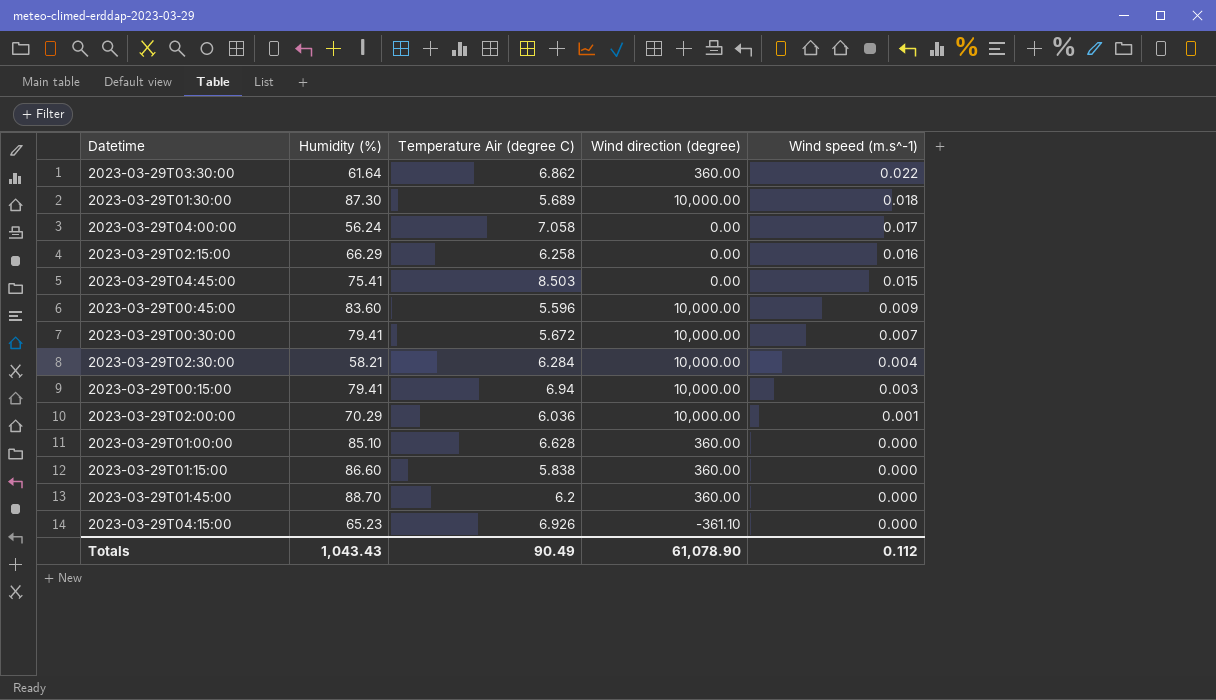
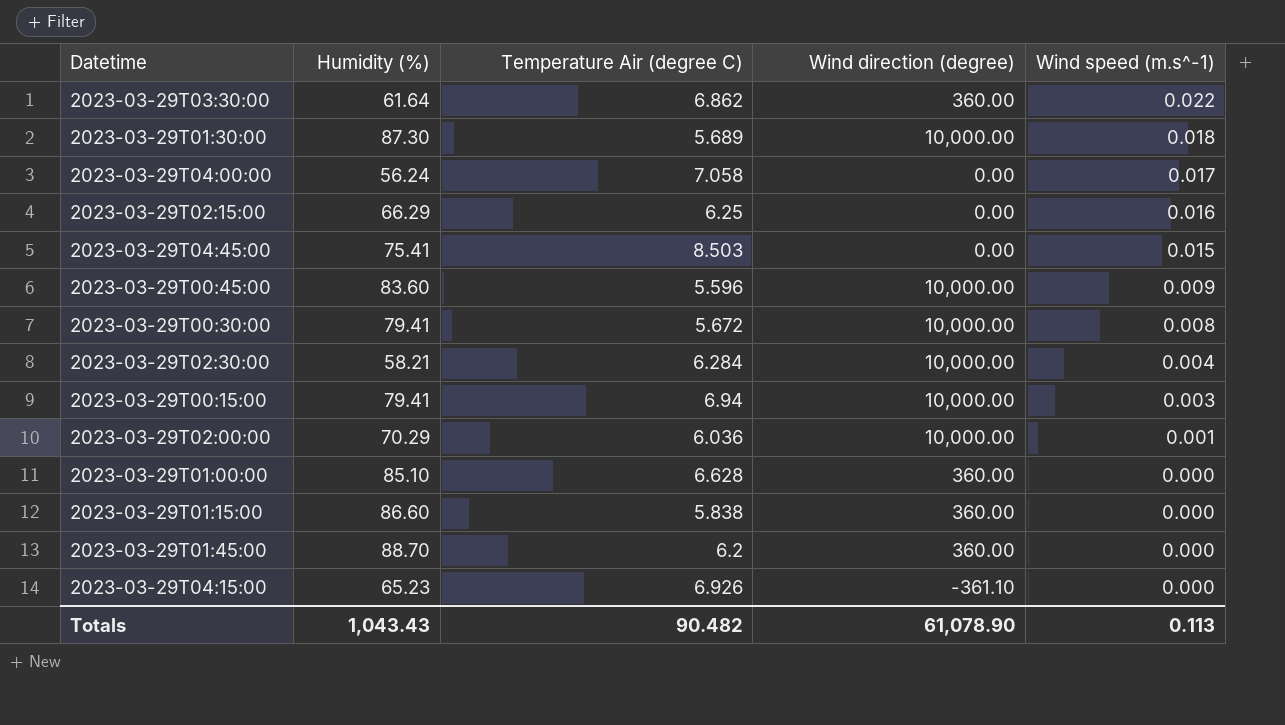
2023-03-29T02:15:00 | Temperature Air (degree C): 6.258 -> 6.25
2023-03-29T00:30:00 | Wind speed (m.s^-1): 0.007 -> 0.008
Totals | Temperature Air (degree C): 90.49 -> 90.482
Totals | Wind speed (m.s^-1): 0.112 -> 0.113

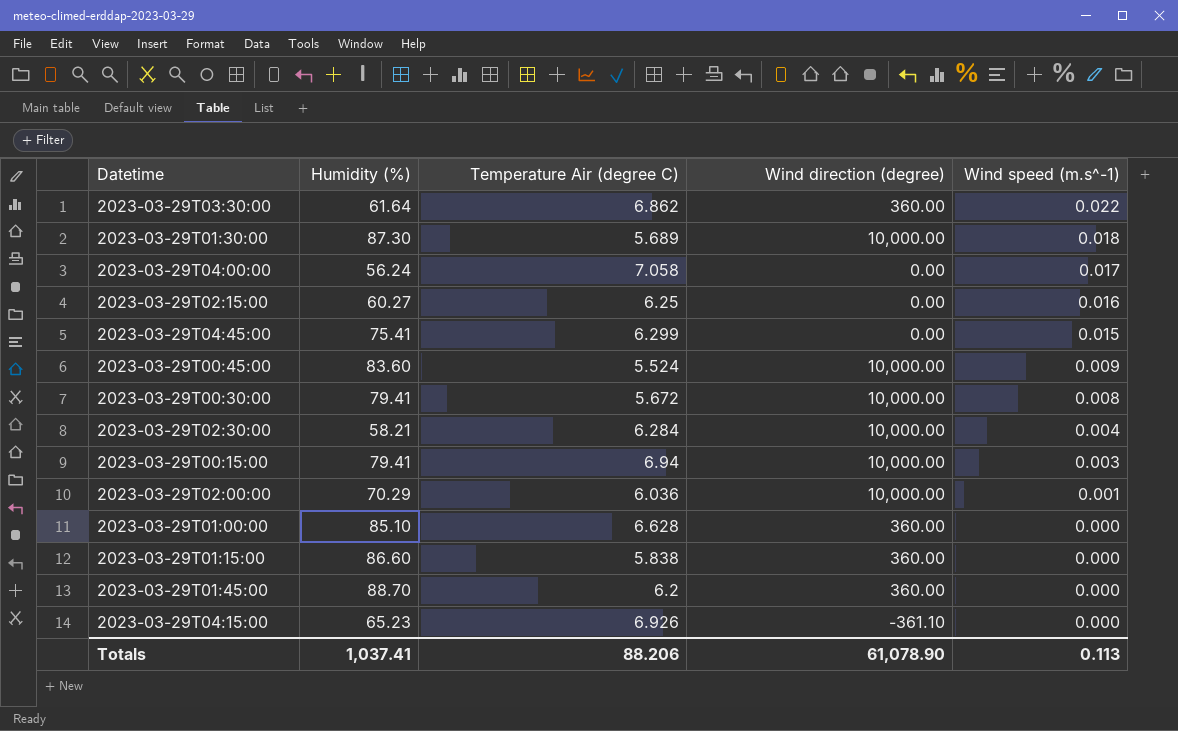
2023-03-29T02:15:00 | Humidity (%): 66.29 -> 60.27
2023-03-29T04:45:00 | Temperature Air (degree C): 8.503 -> 6.299
2023-03-29T00:45:00 | Temperature Air (degree C): 5.596 -> 5.524
Totals | Humidity (%): 1,043.43 -> 1,037.41
Totals | Temperature Air (degree C): 90.482 -> 88.206

